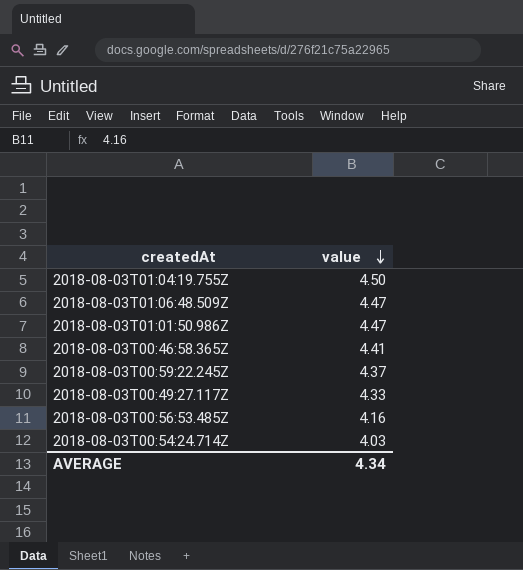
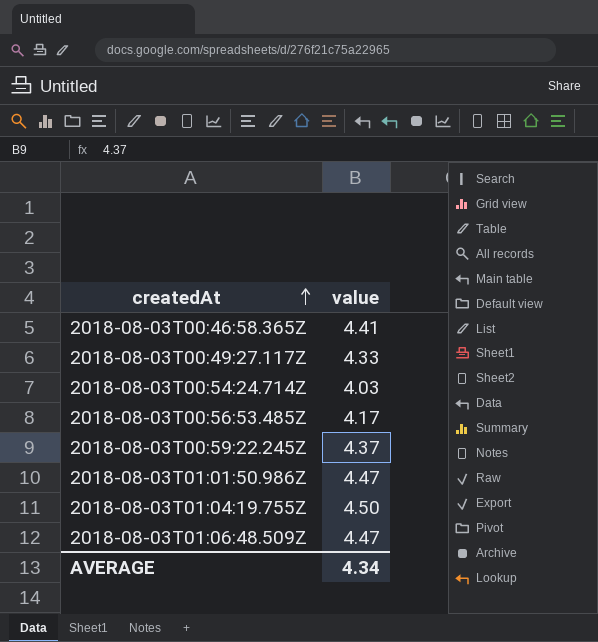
row order: value descending -> createdAt ascending
2018-08-03T00:56:53.485Z | value: 4.16 -> 4.17

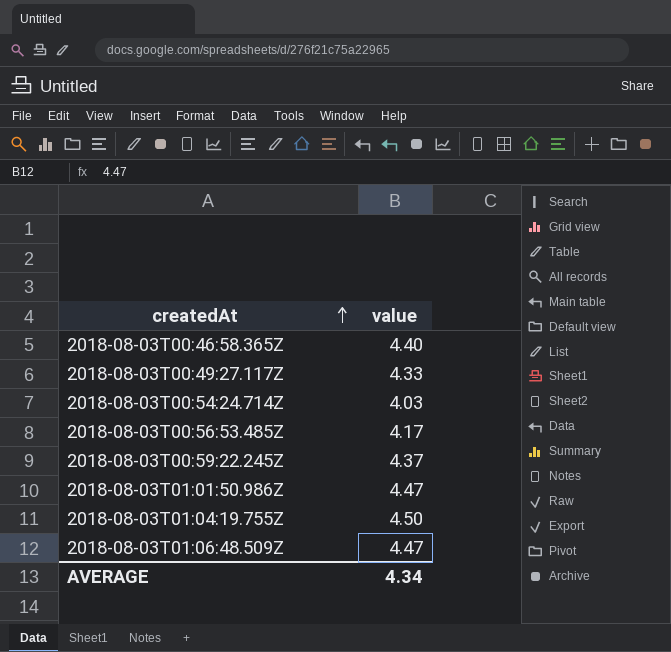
2018-08-03T00:46:58.365Z | value: 4.41 -> 4.40

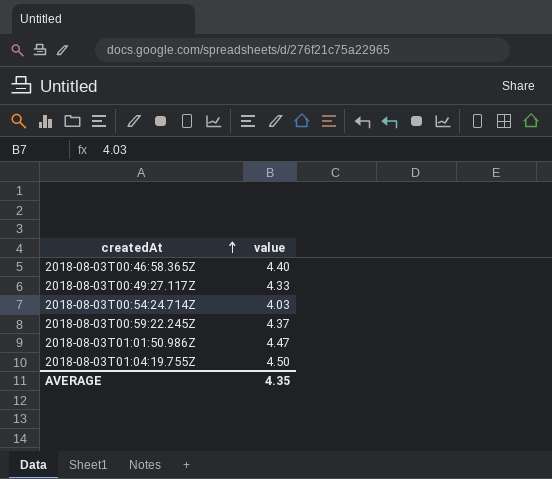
row 2018-08-03T00:56:53.485Z: 4.17 -> none
row 2018-08-03T01:06:48.509Z: 4.47 -> none
AVERAGE | value: 4.34 -> 4.35

